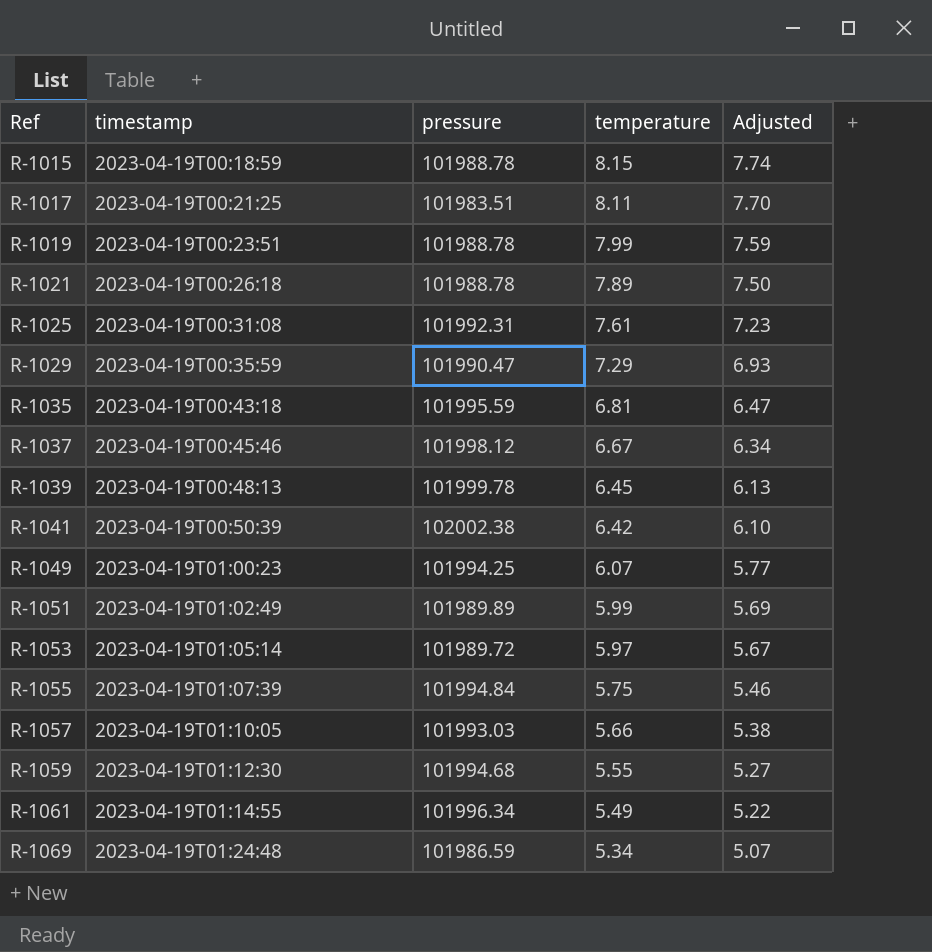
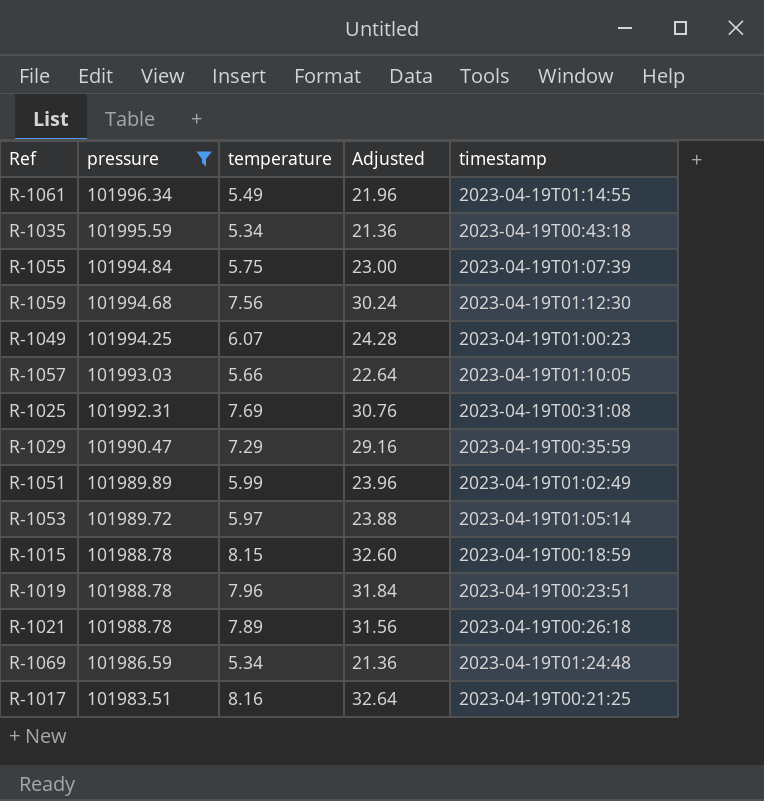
filter: none -> pressure <= 101996.34
row order: Ref ascending -> pressure descending
column Adjusted | formula: [temperature] * 0.95 -> [temperature] * 4
column timestamp | position: 2 -> 5
R-1035 | temperature: 6.81 -> 5.34
R-1059 | temperature: 5.55 -> 7.56
R-1025 | temperature: 7.61 -> 7.69
R-1019 | temperature: 7.99 -> 7.96
R-1017 | temperature: 8.11 -> 8.16

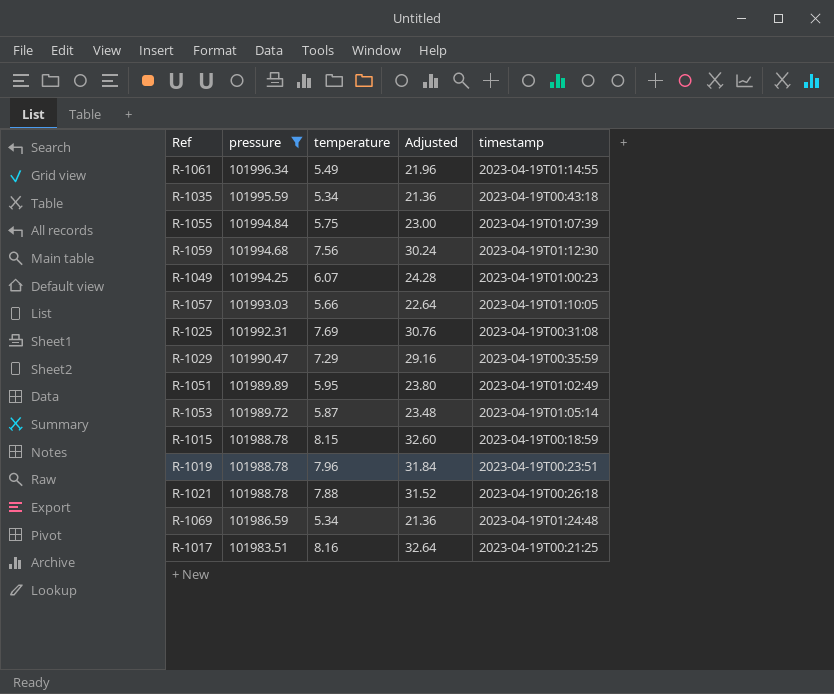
R-1051 | temperature: 5.99 -> 5.95
R-1051 | Adjusted: 23.96 -> 23.80
R-1053 | temperature: 5.97 -> 5.87
R-1053 | Adjusted: 23.88 -> 23.48
R-1021 | temperature: 7.89 -> 7.88
R-1021 | Adjusted: 31.56 -> 31.52

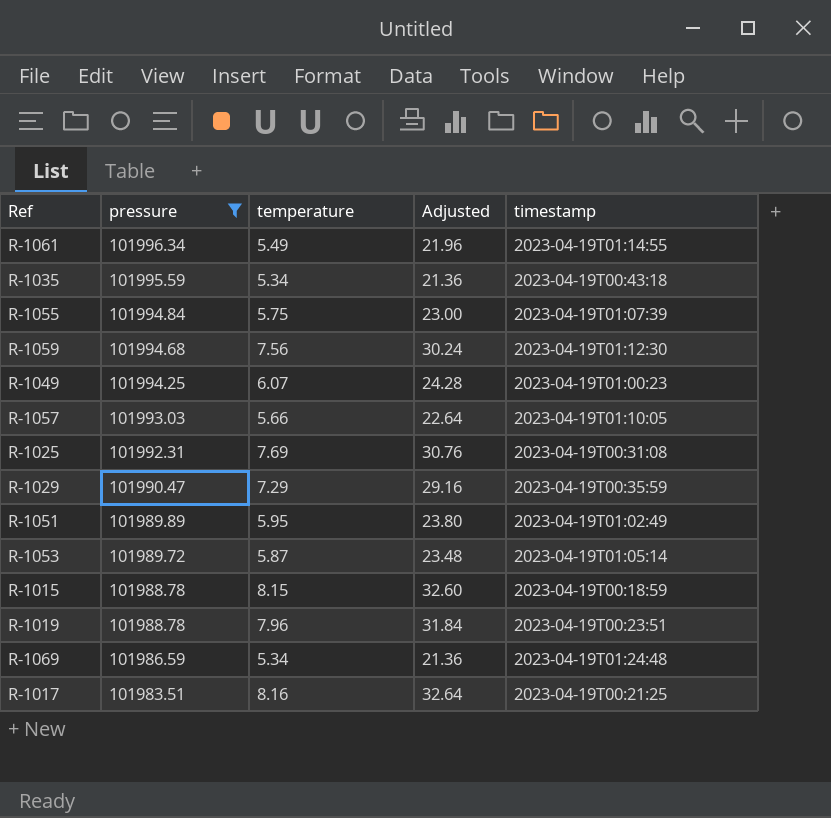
row R-1021: 101988.78 | 7.88 | 31.52 | 2023-04-19T00:26:18 -> none

